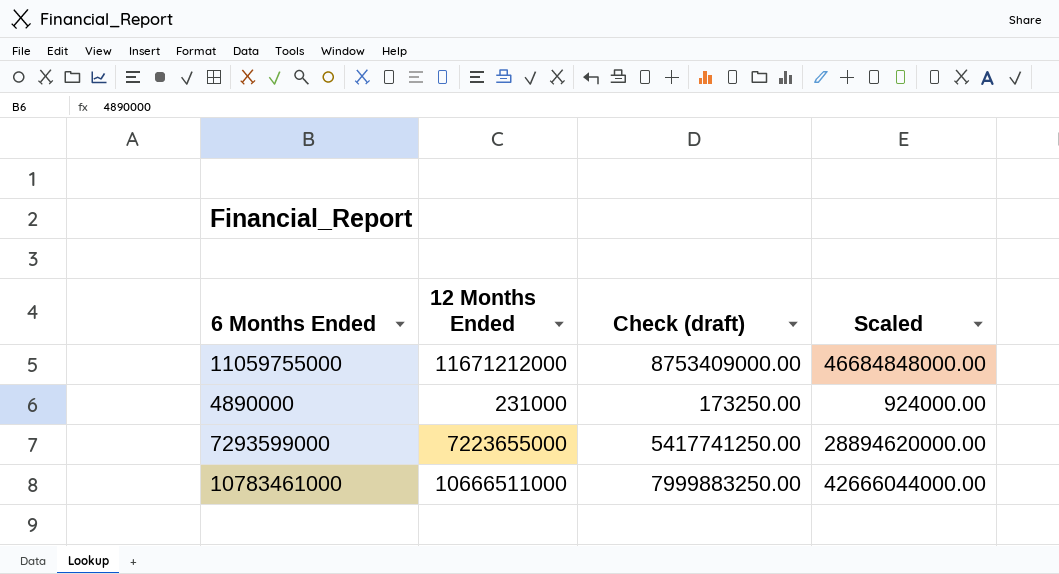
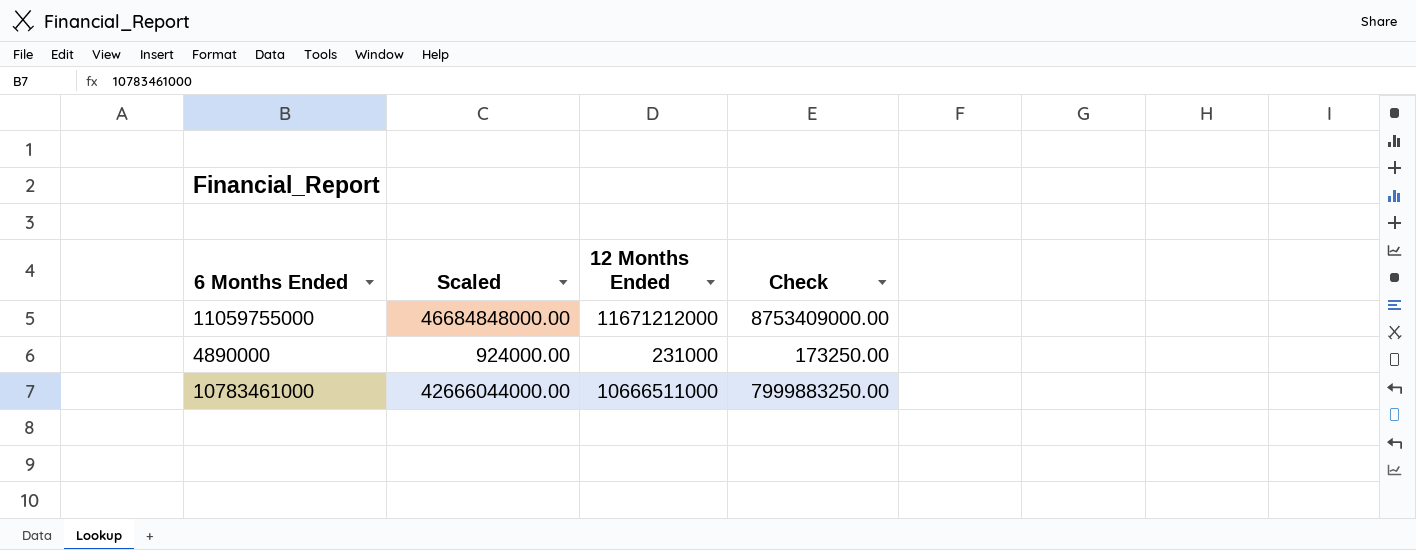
column Scaled | position: 4 -> 2
column name: Check (draft) -> Check
row 7293599000: 7223655000 | 5417741250.00 | 28894620000.00 -> none

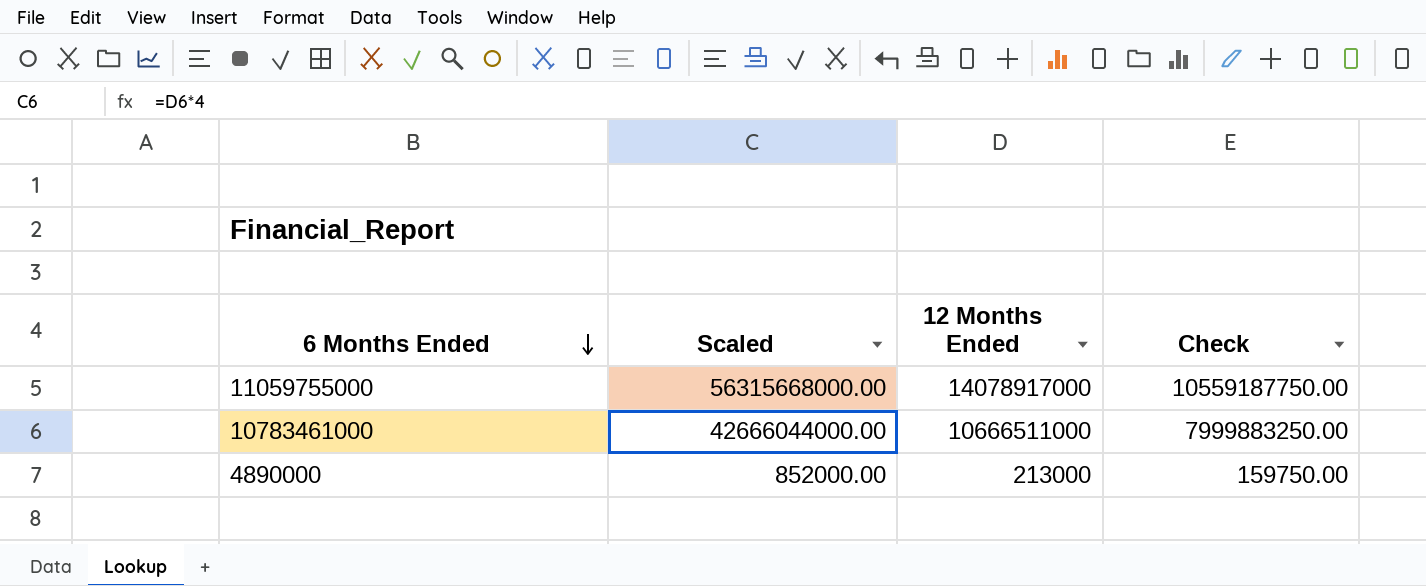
row order: none -> 6 Months Ended descending
11059755000 | Scaled: 46684848000.00 -> 56315668000.00
11059755000 | 12 Months Ended: 11671212000 -> 14078917000
11059755000 | Check: 8753409000.00 -> 10559187750.00
4890000 | Scaled: 924000.00 -> 852000.00
4890000 | 12 Months Ended: 231000 -> 213000
4890000 | Check: 173250.00 -> 159750.00

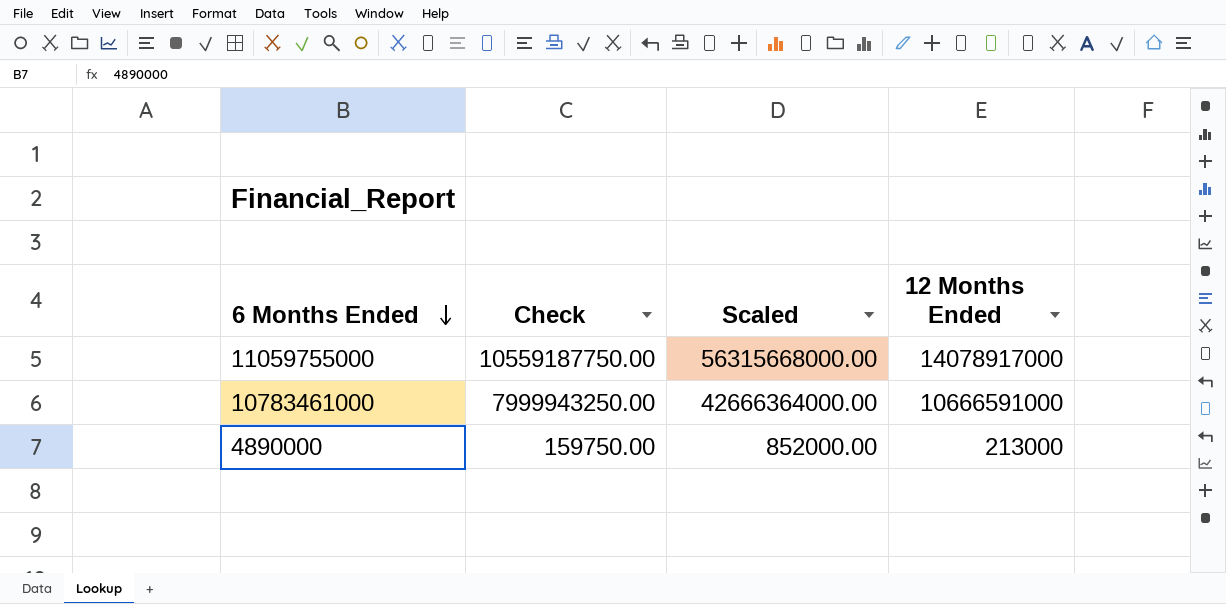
column Check | position: 4 -> 2
10783461000 | Check: 7999883250.00 -> 7999943250.00
10783461000 | Scaled: 42666044000.00 -> 42666364000.00
10783461000 | 12 Months Ended: 10666511000 -> 10666591000

